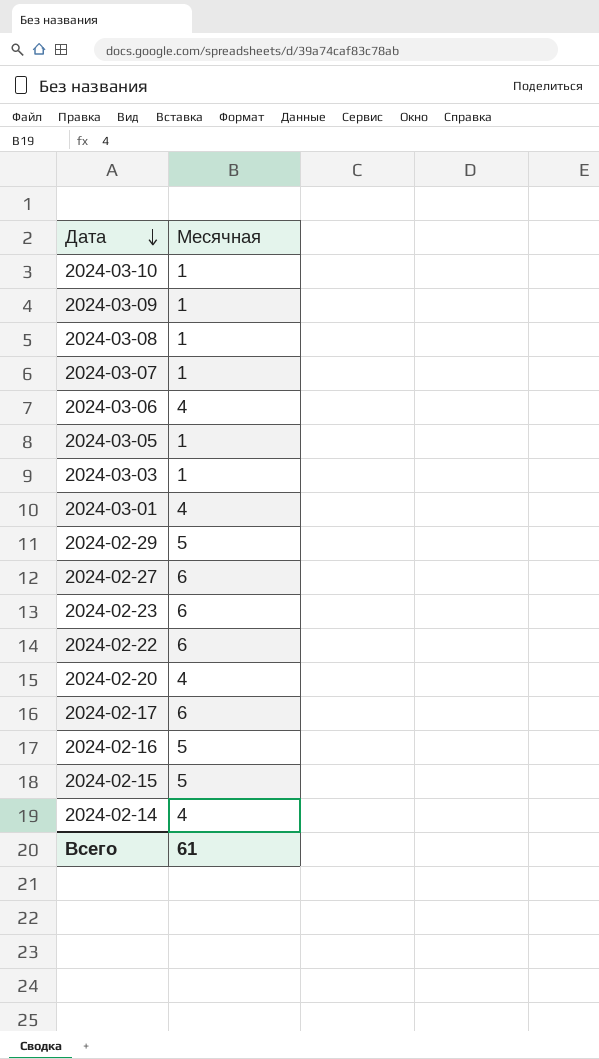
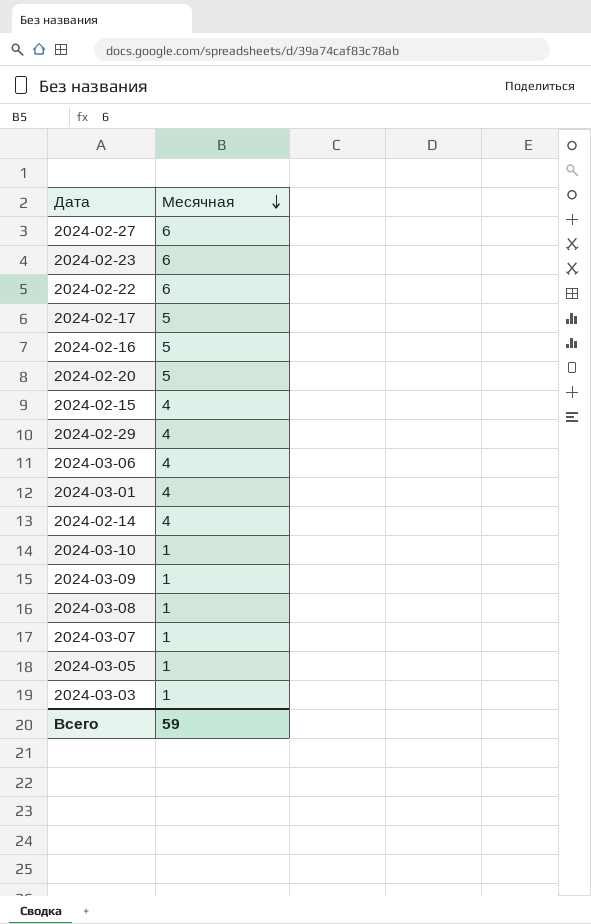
row order: Дата descending -> Месячная descending
2024-02-17 | Месячная: 6 -> 5
2024-02-20 | Месячная: 4 -> 5
2024-02-15 | Месячная: 5 -> 4
2024-02-29 | Месячная: 5 -> 4
Всего | Месячная: 61 -> 59

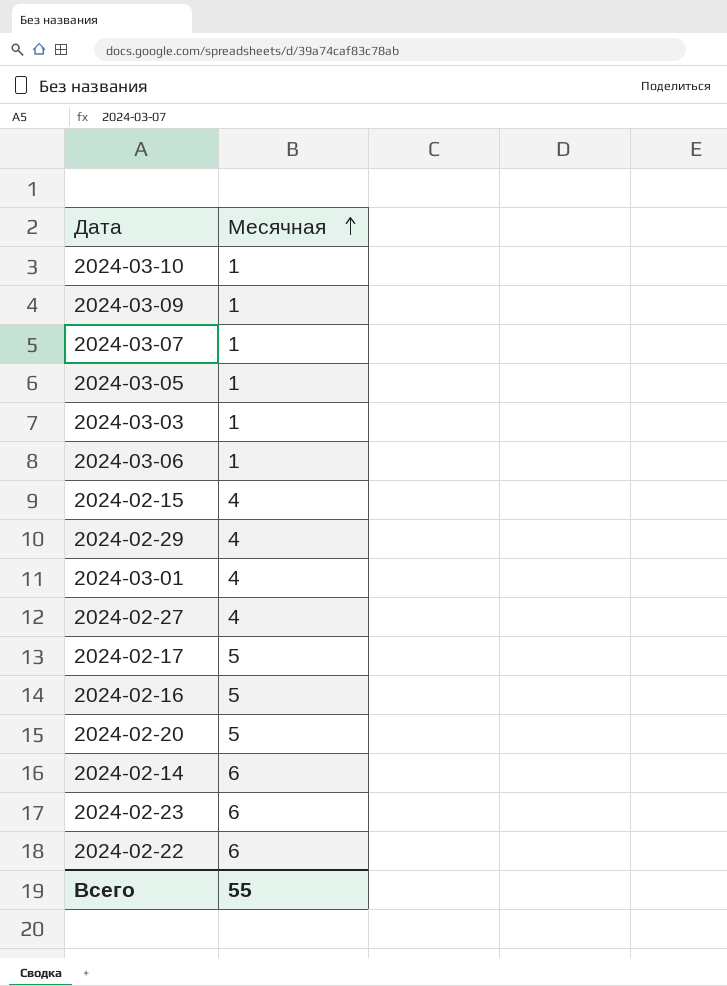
row order: Месячная descending -> Месячная ascending
row 2024-03-08: 1 -> none
2024-03-06 | Месячная: 4 -> 1
2024-02-27 | Месячная: 6 -> 4
2024-02-14 | Месячная: 4 -> 6
Всего | Месячная: 59 -> 55

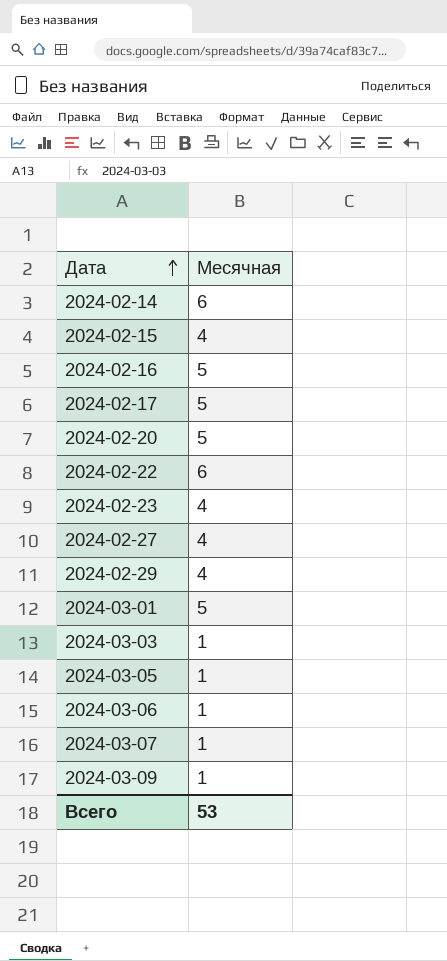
row order: Месячная ascending -> Дата ascending
row 2024-03-10: 1 -> none
2024-02-23 | Месячная: 6 -> 4
2024-03-01 | Месячная: 4 -> 5
Всего | Месячная: 55 -> 53

